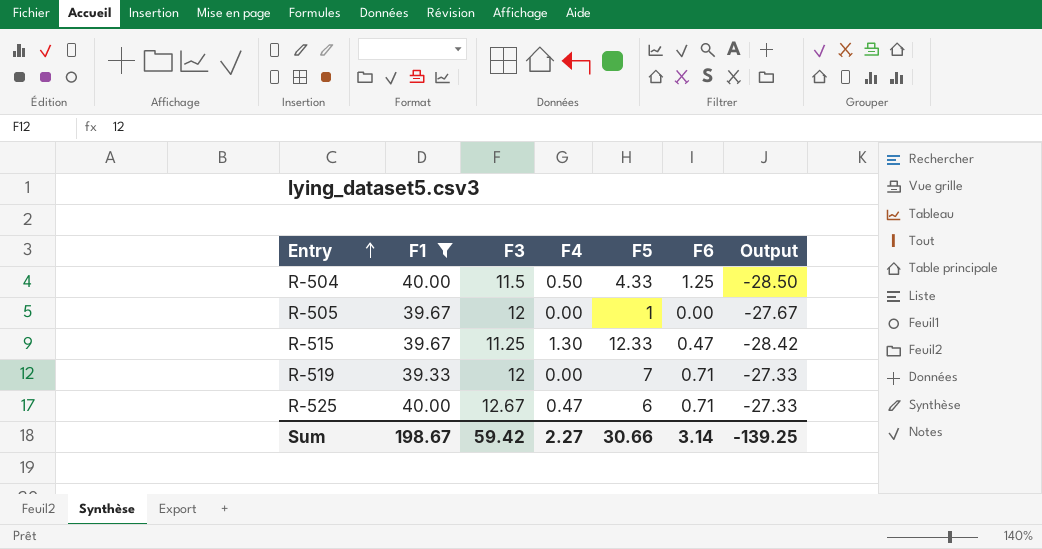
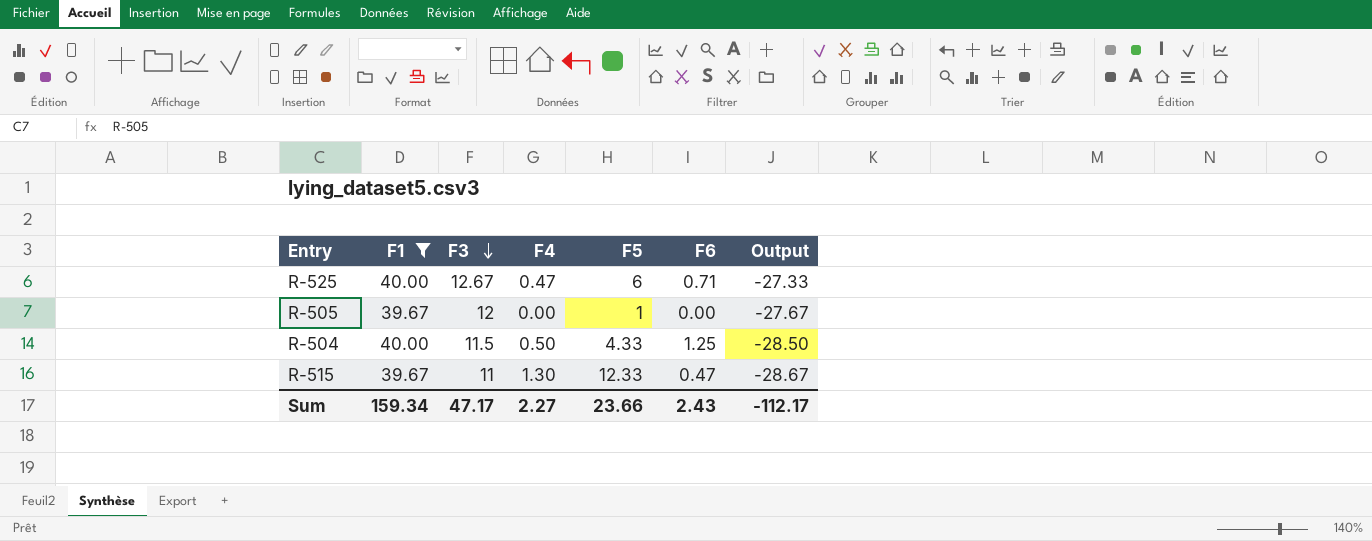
row order: Entry ascending -> F3 descending
row R-519: 39.33 | 12 | 0.00 | 7 | 0.71 | -27.33 -> none
R-515 | F3: 11.25 -> 11
R-515 | Output: -28.42 -> -28.67
Sum | F1: 198.67 -> 159.34
Sum | F3: 59.42 -> 47.17
Sum | F5: 30.66 -> 23.66
Sum | F6: 3.14 -> 2.43
Sum | Output: -139.25 -> -112.17

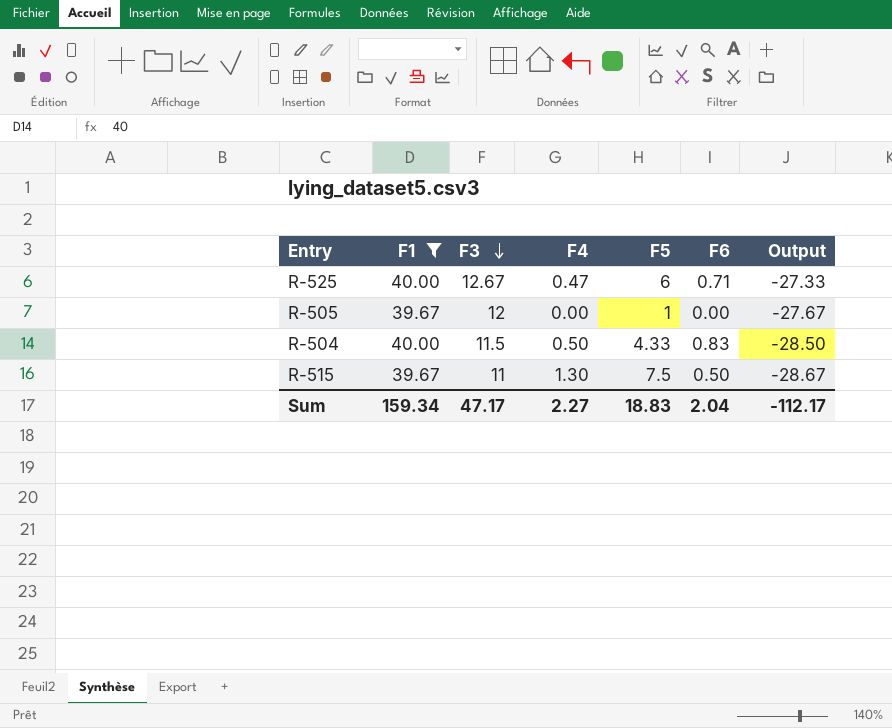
R-504 | F6: 1.25 -> 0.83
R-515 | F5: 12.33 -> 7.5
R-515 | F6: 0.47 -> 0.50
Sum | F5: 23.66 -> 18.83
Sum | F6: 2.43 -> 2.04

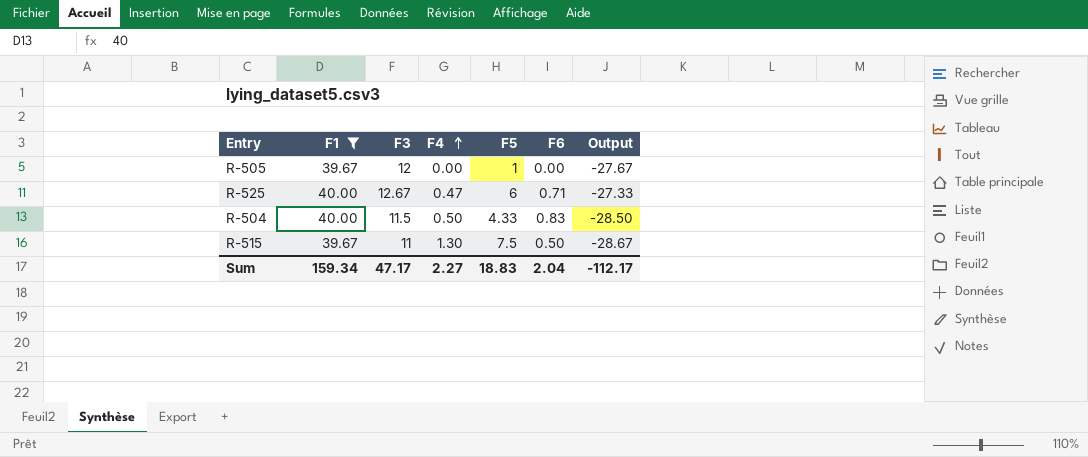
row order: F3 descending -> F4 ascending

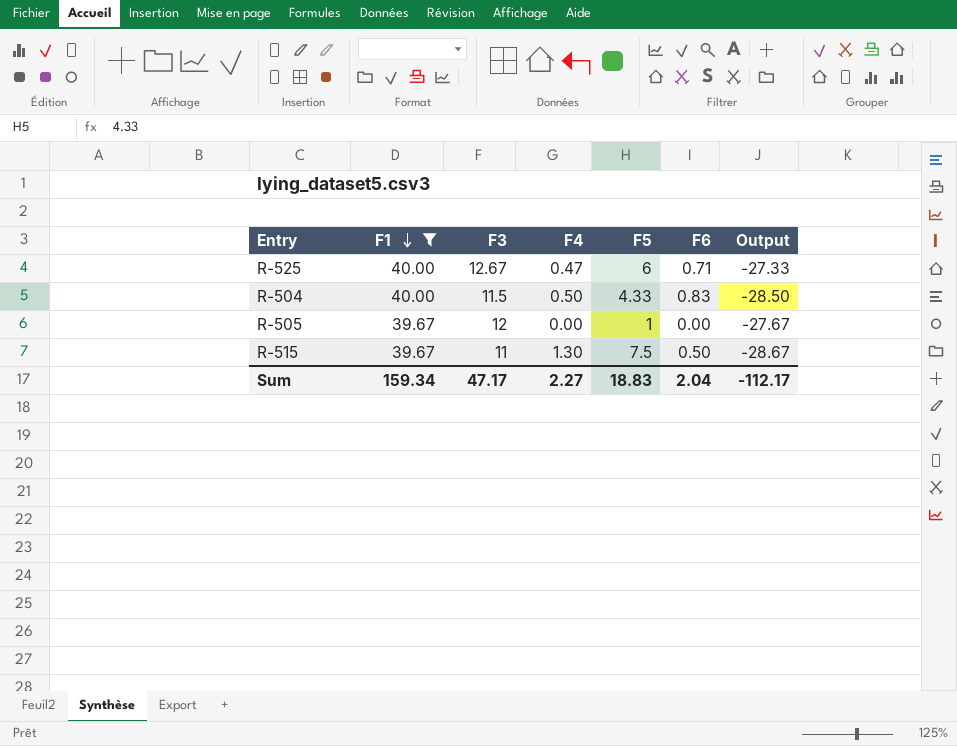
row order: F4 ascending -> F1 descending

